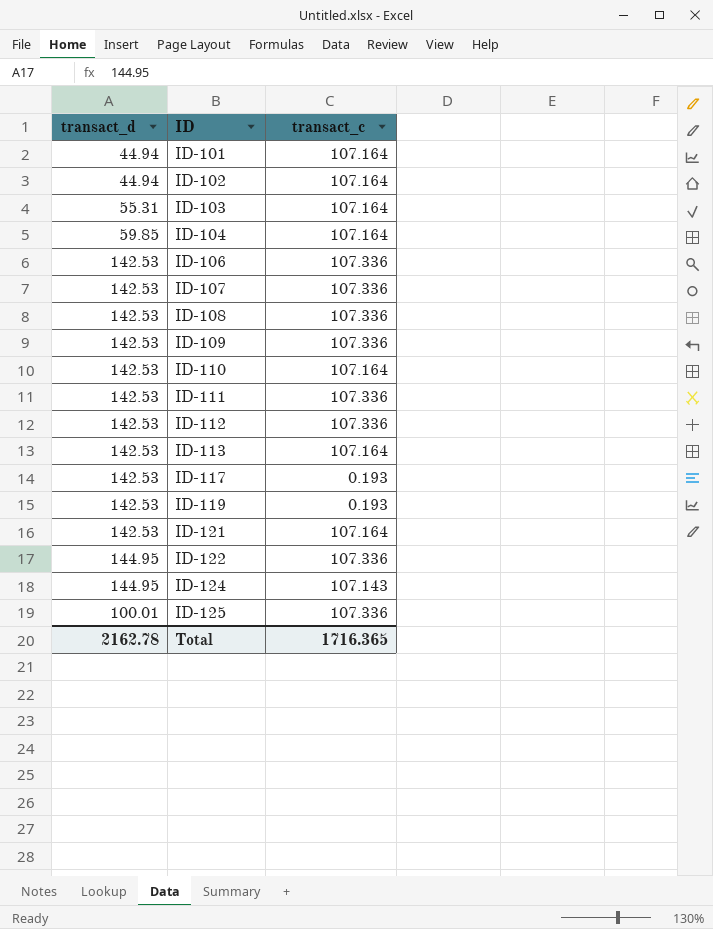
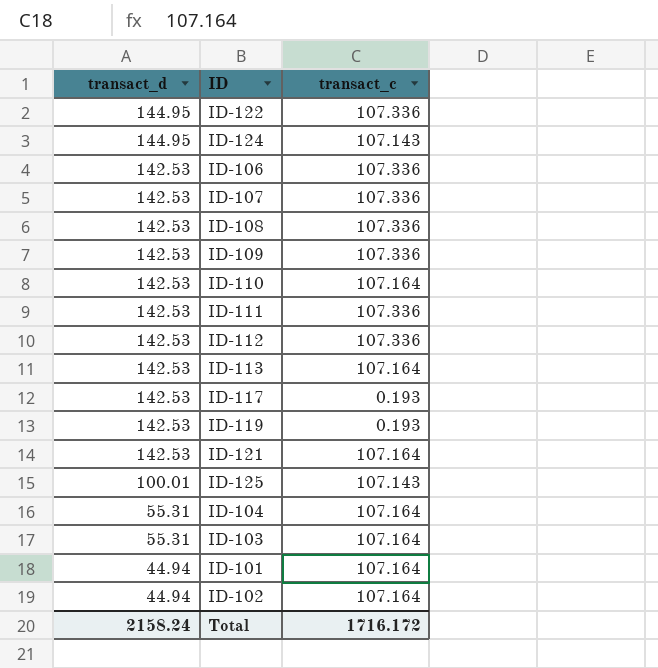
row order: ID ascending -> transact_d descending
ID-125 | transact_c: 107.336 -> 107.143
ID-104 | transact_d: 59.85 -> 55.31
Total | transact_d: 2162.78 -> 2158.24
Total | transact_c: 1716.365 -> 1716.172

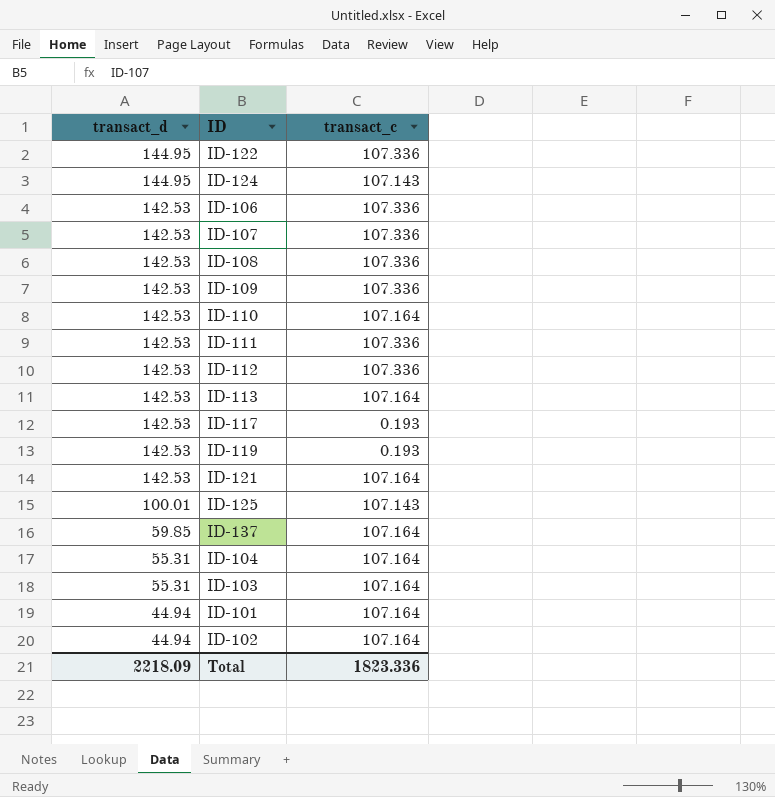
row ID-137: none -> 59.85 | 107.164
Total | transact_d: 2158.24 -> 2218.09
Total | transact_c: 1716.172 -> 1823.336

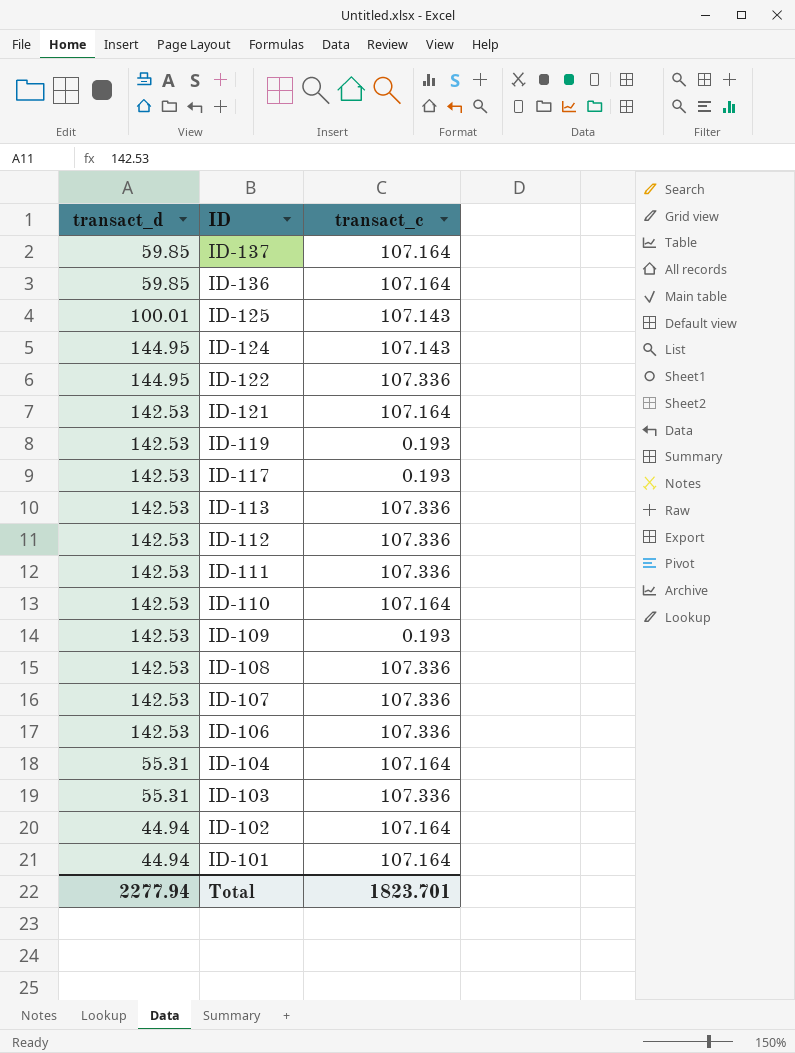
row order: transact_d descending -> ID descending
row ID-136: none -> 59.85 | 107.164
ID-113 | transact_c: 107.164 -> 107.336
ID-109 | transact_c: 107.336 -> 0.193
ID-103 | transact_c: 107.164 -> 107.336
Total | transact_d: 2218.09 -> 2277.94
Total | transact_c: 1823.336 -> 1823.701

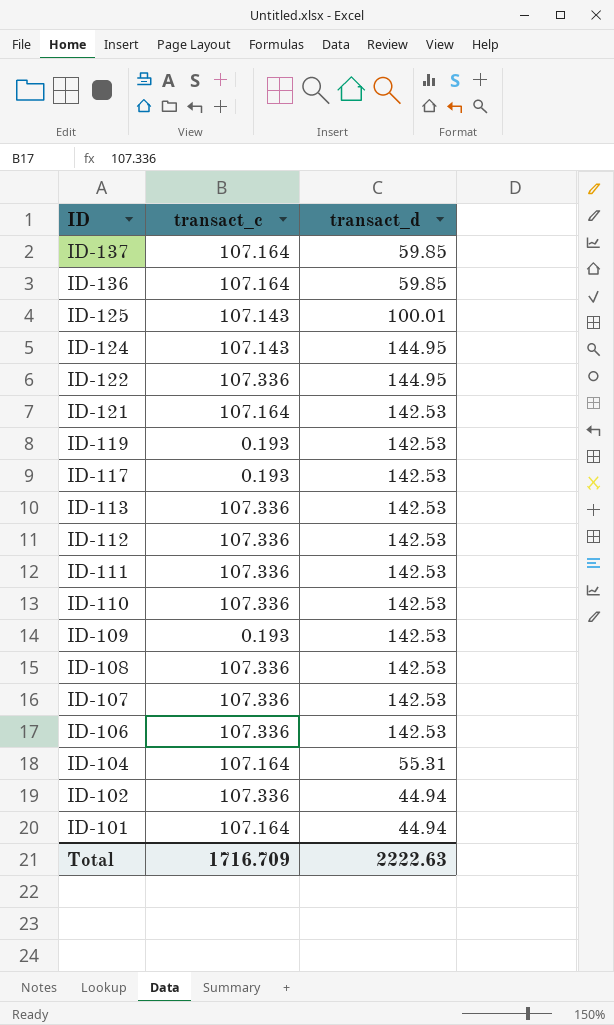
column transact_d | position: 1 -> 3
row ID-103: 55.31 | 107.336 -> none
ID-110 | transact_c: 107.164 -> 107.336
ID-102 | transact_c: 107.164 -> 107.336
Total | transact_c: 1823.701 -> 1716.709
Total | transact_d: 2277.94 -> 2222.63

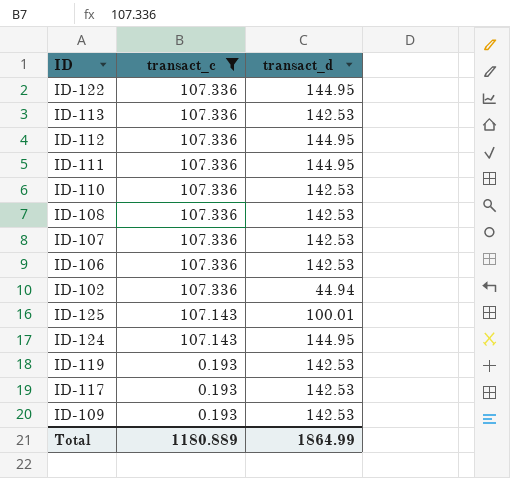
filter: none -> transact_c != 107.164
row order: ID descending -> transact_c descending
ID-112 | transact_d: 142.53 -> 144.95
ID-111 | transact_d: 142.53 -> 144.95
Total | transact_c: 1716.709 -> 1180.889
Total | transact_d: 2222.63 -> 1864.99

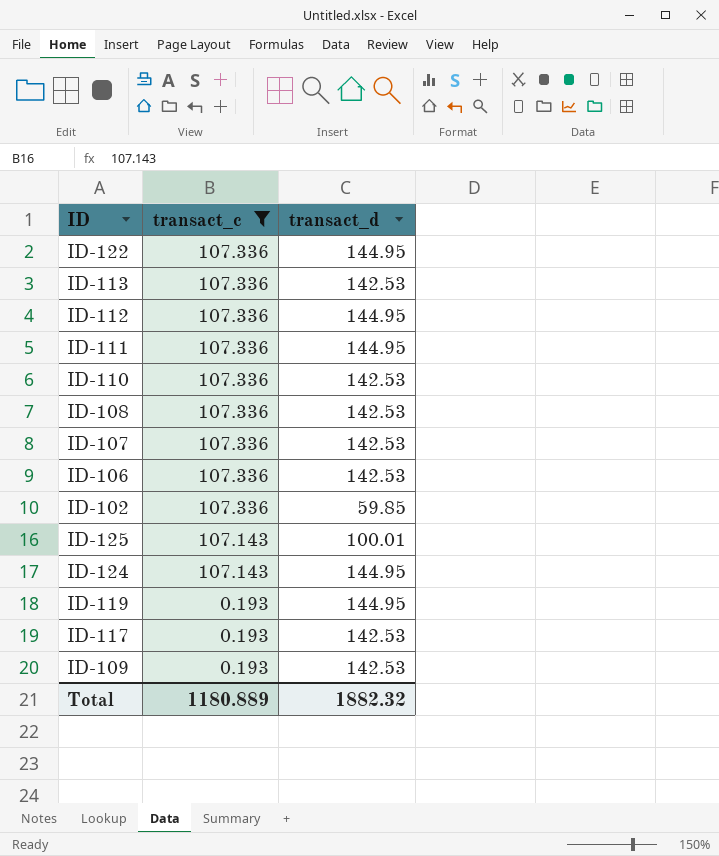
ID-102 | transact_d: 44.94 -> 59.85
ID-119 | transact_d: 142.53 -> 144.95
Total | transact_d: 1864.99 -> 1882.32

